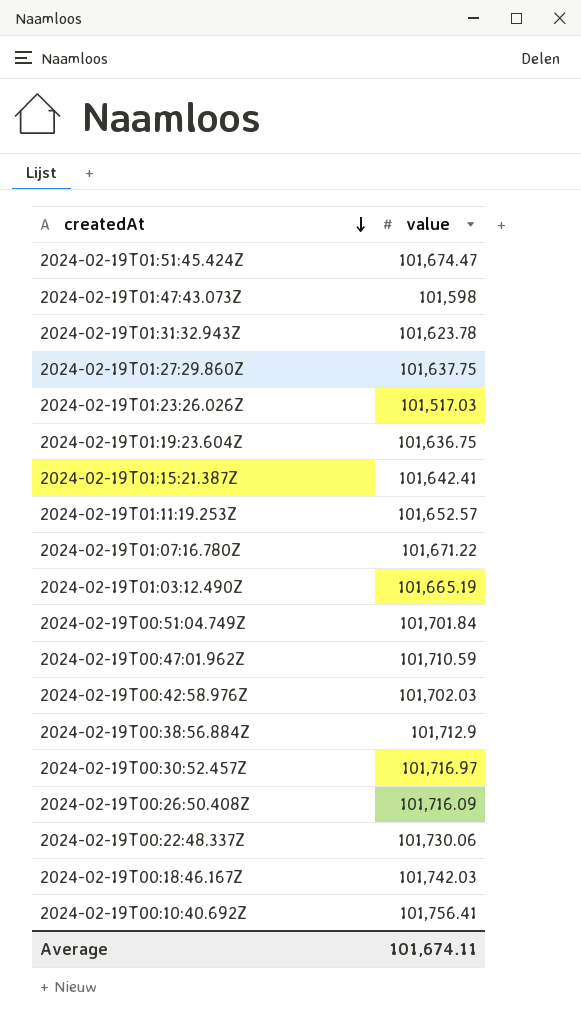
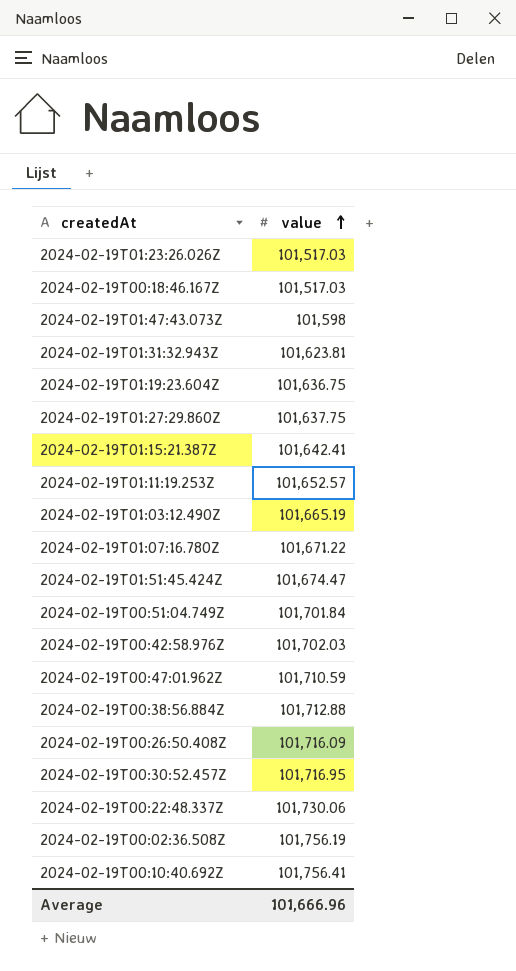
row order: createdAt descending -> value ascending
2024-02-19T00:18:46.167Z | value: 101,742.03 -> 101,517.03
2024-02-19T01:31:32.943Z | value: 101,623.78 -> 101,623.81
2024-02-19T00:38:56.884Z | value: 101,712.9 -> 101,712.88
2024-02-19T00:30:52.457Z | value: 101,716.97 -> 101,716.95
row 2024-02-19T00:02:36.508Z: none -> 101,756.19
Average | value: 101,674.11 -> 101,666.96

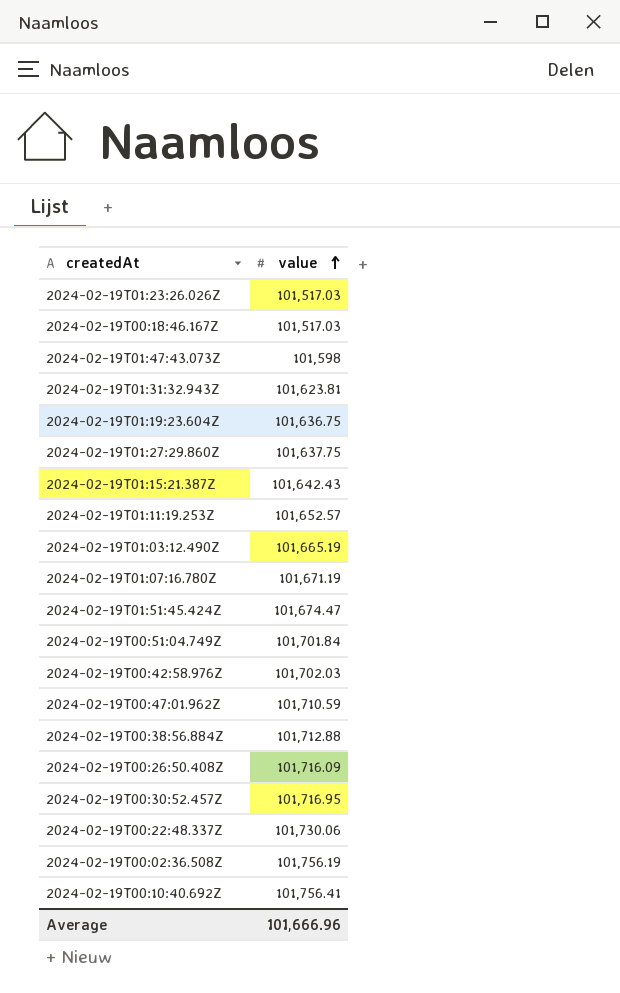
2024-02-19T01:15:21.387Z | value: 101,642.41 -> 101,642.43
2024-02-19T01:07:16.780Z | value: 101,671.22 -> 101,671.19

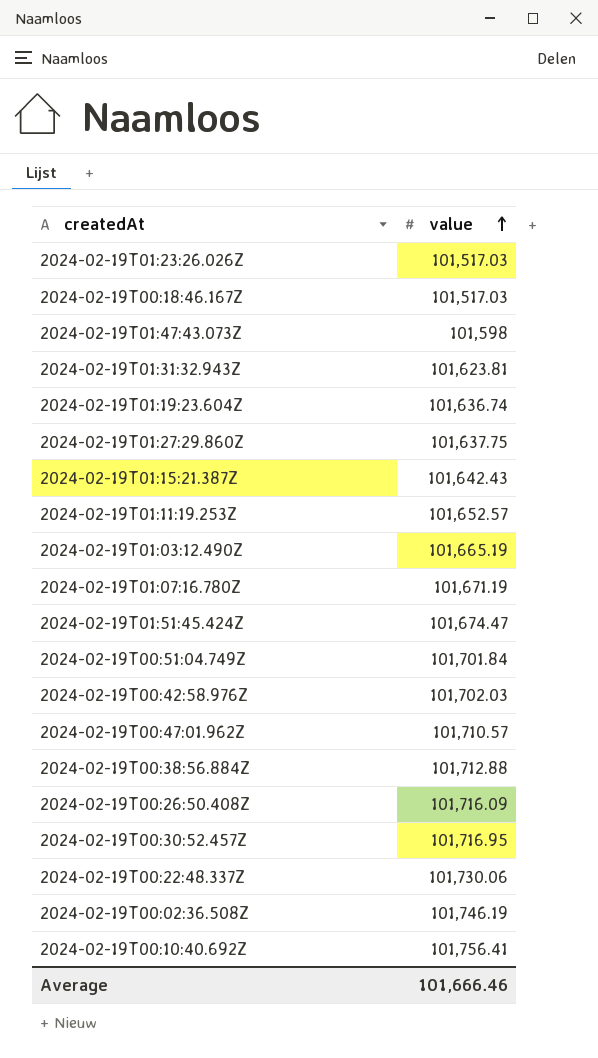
2024-02-19T01:19:23.604Z | value: 101,636.75 -> 101,636.74
2024-02-19T00:47:01.962Z | value: 101,710.59 -> 101,710.57
2024-02-19T00:02:36.508Z | value: 101,756.19 -> 101,746.19
Average | value: 101,666.96 -> 101,666.46

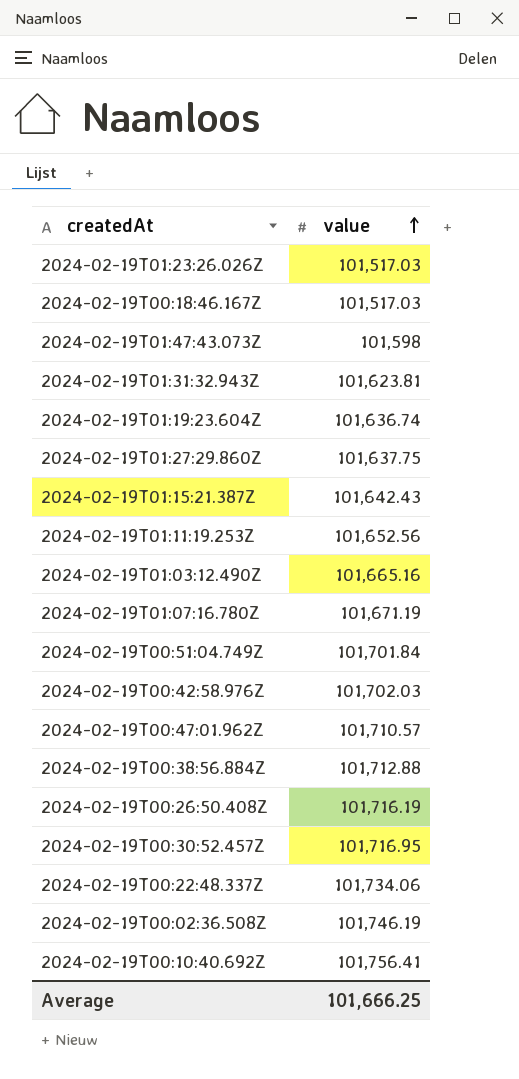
row 2024-02-19T01:51:45.424Z: 101,674.47 -> none
2024-02-19T01:11:19.253Z | value: 101,652.57 -> 101,652.56
2024-02-19T01:03:12.490Z | value: 101,665.19 -> 101,665.16
2024-02-19T00:26:50.408Z | value: 101,716.09 -> 101,716.19
2024-02-19T00:22:48.337Z | value: 101,730.06 -> 101,734.06
Average | value: 101,666.46 -> 101,666.25

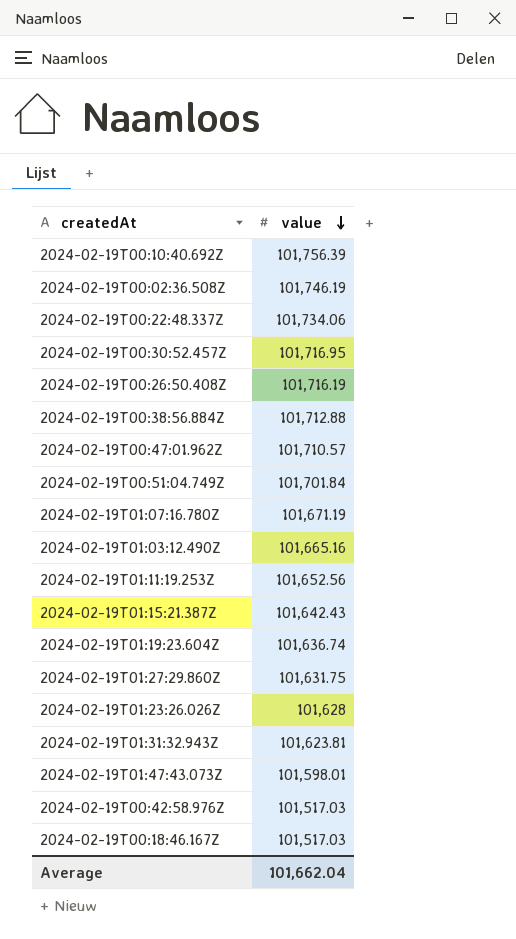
row order: value ascending -> value descending
2024-02-19T00:10:40.692Z | value: 101,756.41 -> 101,756.39
2024-02-19T01:27:29.860Z | value: 101,637.75 -> 101,631.75
2024-02-19T01:23:26.026Z | value: 101,517.03 -> 101,628
2024-02-19T01:47:43.073Z | value: 101,598 -> 101,598.01
2024-02-19T00:42:58.976Z | value: 101,702.03 -> 101,517.03
Average | value: 101,666.25 -> 101,662.04

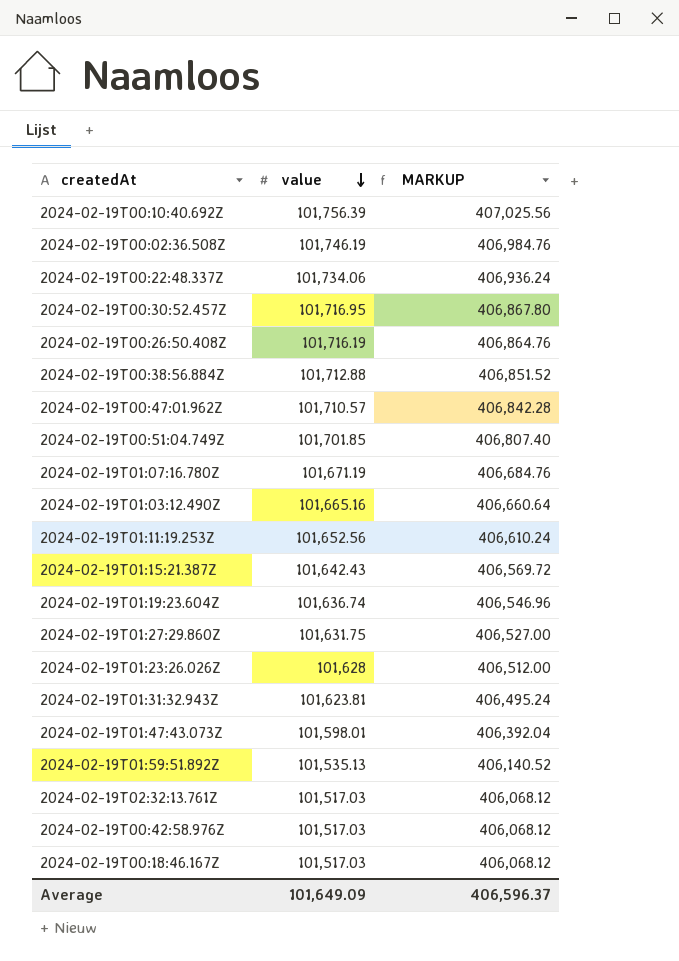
column MARKUP | formula: none -> [value] * 4
2024-02-19T00:51:04.749Z | value: 101,701.84 -> 101,701.85
row 2024-02-19T01:59:51.892Z: none -> 101,535.13 | 406,140.52
row 2024-02-19T02:32:13.761Z: none -> 101,517.03 | 406,068.12
Average | value: 101,662.04 -> 101,649.09

